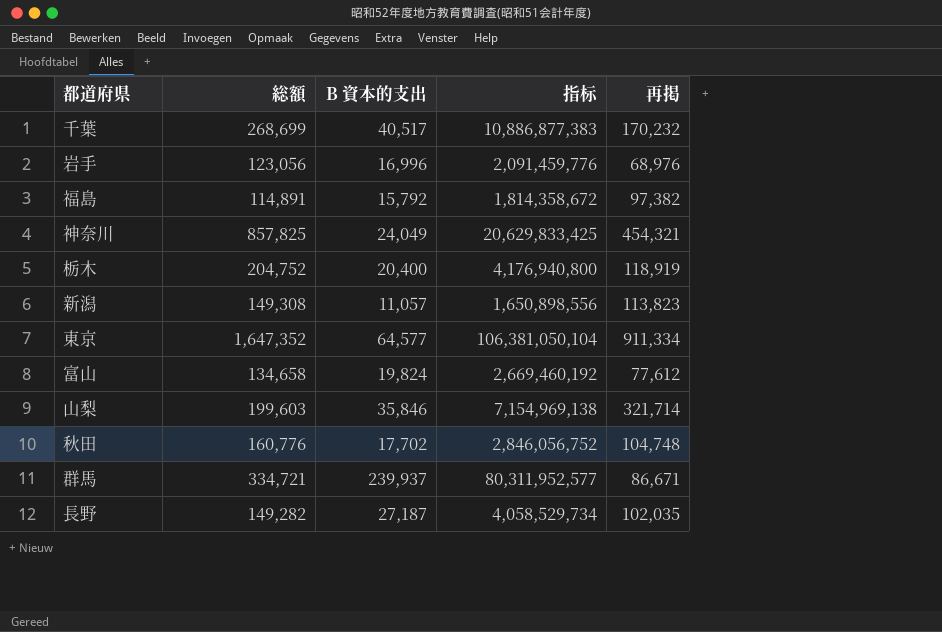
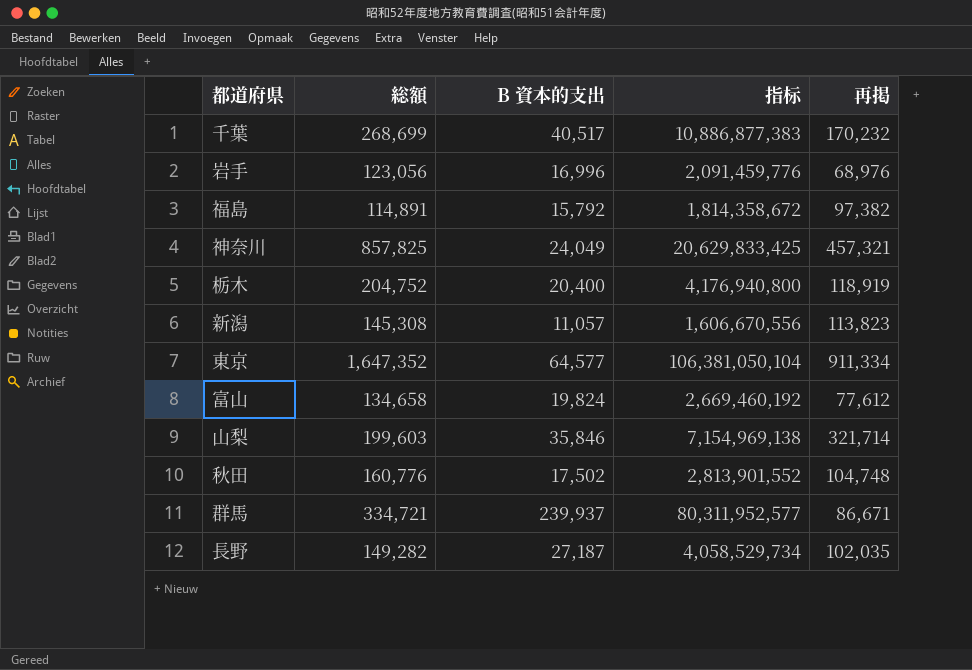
神奈川 | 再掲: 454,321 -> 457,321
新潟 | 総額: 149,308 -> 145,308
新潟 | 指标: 1,650,898,556 -> 1,606,670,556
秋田 | B 資本的支出: 17,702 -> 17,502
秋田 | 指标: 2,846,056,752 -> 2,813,901,552

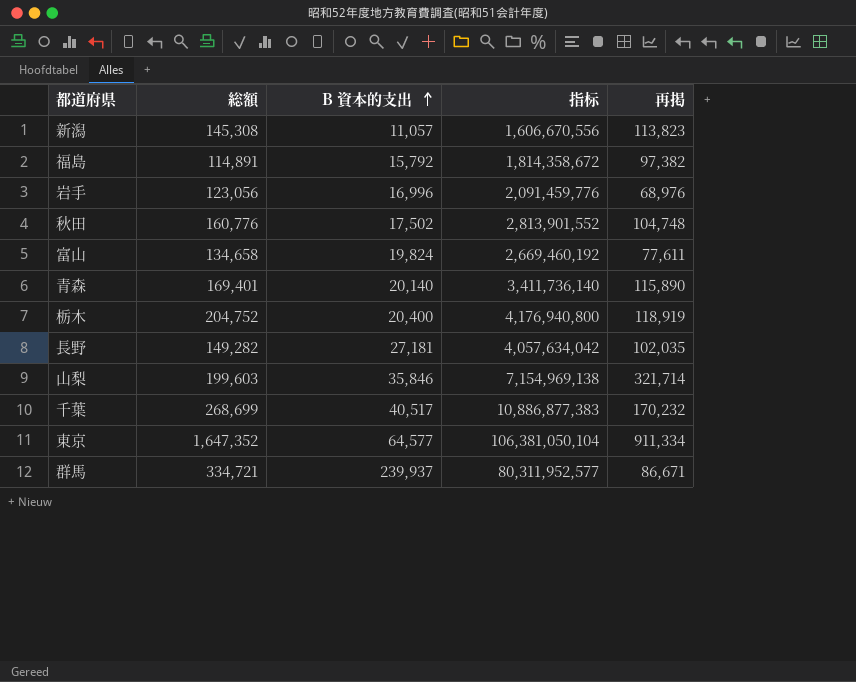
row order: none -> B 資本的支出 ascending
row 神奈川: 857,825 | 24,049 | 20,629,833,425 | 457,321 -> none
富山 | 再掲: 77,612 -> 77,611
row 青森: none -> 169,401 | 20,140 | 3,411,736,140 | 115,890
長野 | B 資本的支出: 27,187 -> 27,181
長野 | 指标: 4,058,529,734 -> 4,057,634,042

